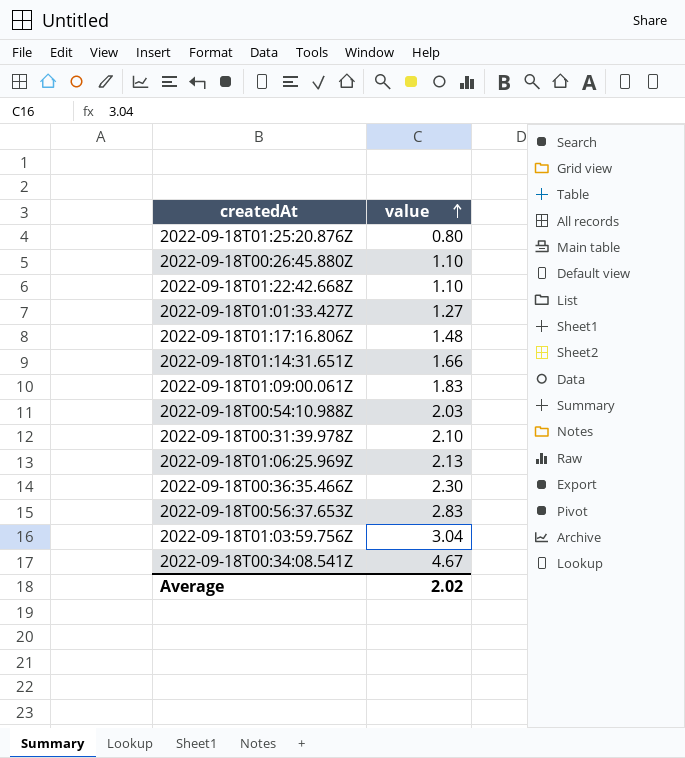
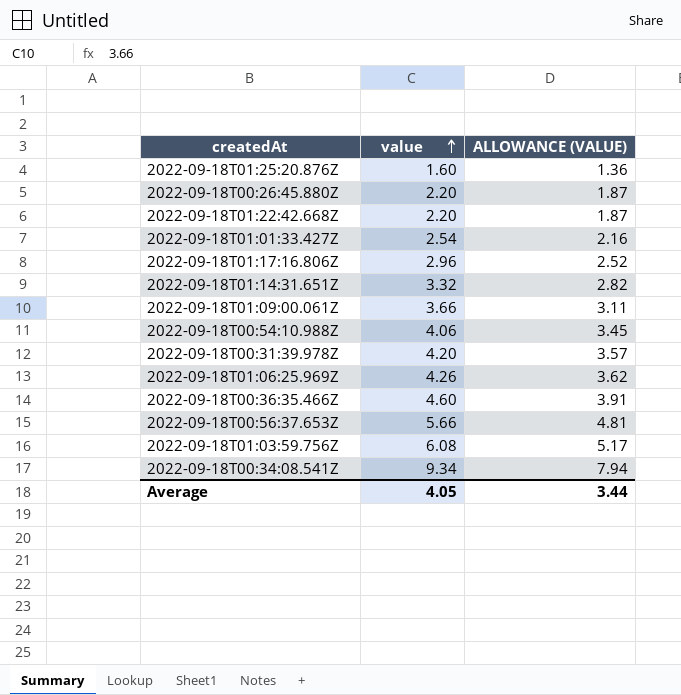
column ALLOWANCE (VALUE) | formula: none -> [value] * 0.85
2022-09-18T01:25:20.876Z | value: 0.80 -> 1.60
2022-09-18T00:26:45.880Z | value: 1.10 -> 2.20
2022-09-18T01:22:42.668Z | value: 1.10 -> 2.20
2022-09-18T01:01:33.427Z | value: 1.27 -> 2.54
2022-09-18T01:17:16.806Z | value: 1.48 -> 2.96
2022-09-18T01:14:31.651Z | value: 1.66 -> 3.32
2022-09-18T01:09:00.061Z | value: 1.83 -> 3.66
2022-09-18T00:54:10.988Z | value: 2.03 -> 4.06
2022-09-18T00:31:39.978Z | value: 2.10 -> 4.20
2022-09-18T01:06:25.969Z | value: 2.13 -> 4.26
2022-09-18T00:36:35.466Z | value: 2.30 -> 4.60
2022-09-18T00:56:37.653Z | value: 2.83 -> 5.66
2022-09-18T01:03:59.756Z | value: 3.04 -> 6.08
2022-09-18T00:34:08.541Z | value: 4.67 -> 9.34
Average | value: 2.02 -> 4.05

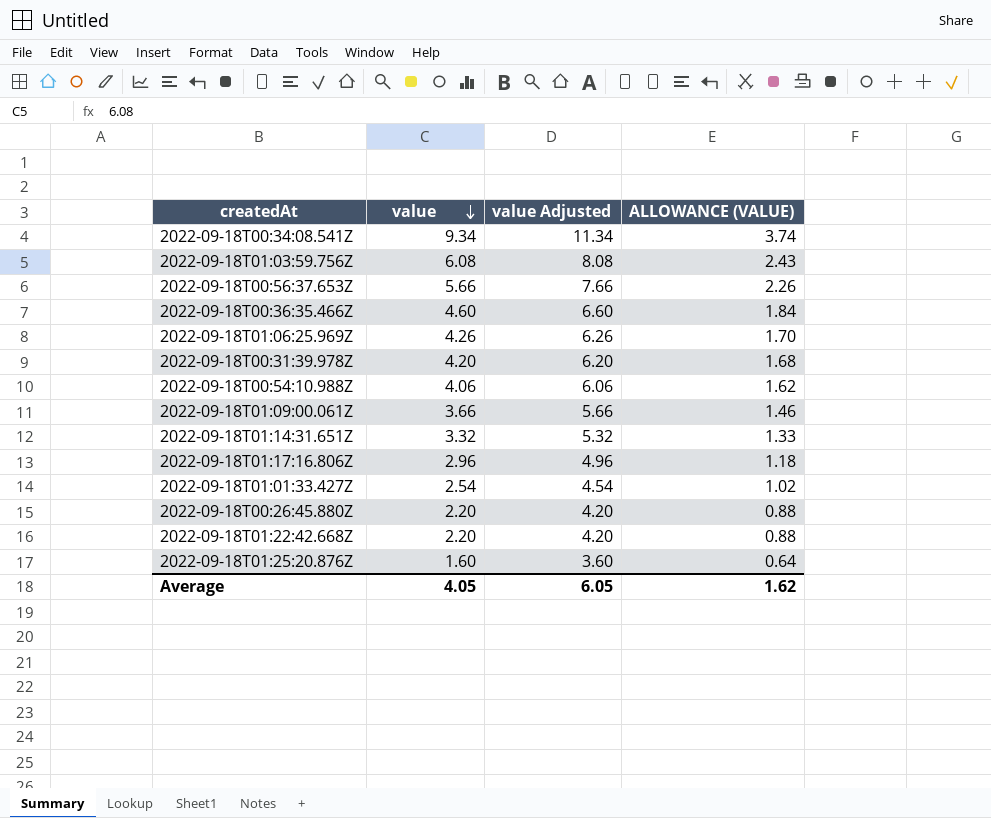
row order: value ascending -> value descending
column value Adjusted | formula: none -> [value] + 2
column ALLOWANCE (VALUE) | formula: [value] * 0.85 -> [value] * 0.4
Average | ALLOWANCE (VALUE): 3.44 -> 1.62

